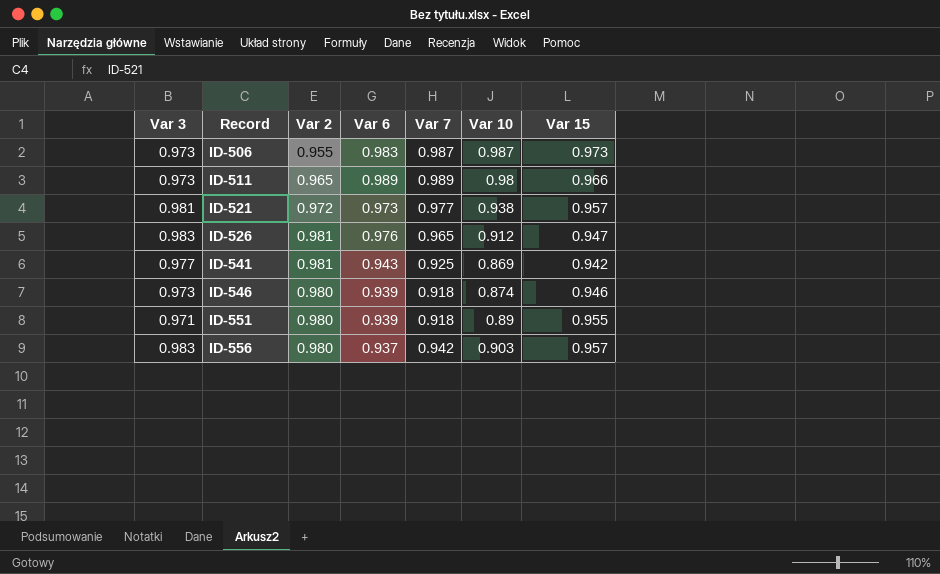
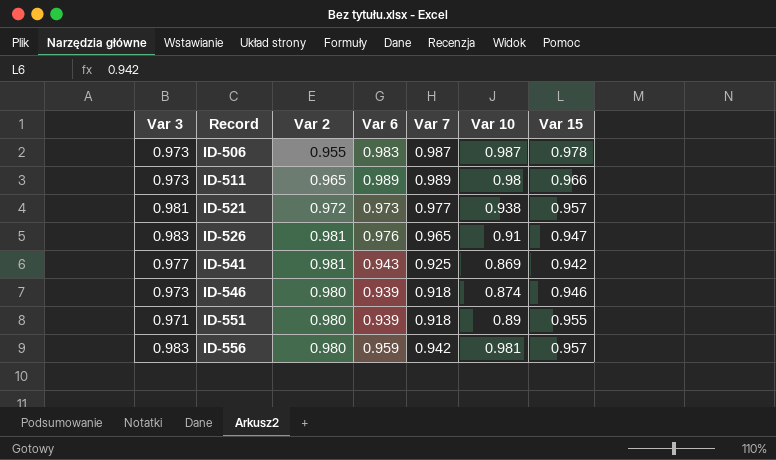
ID-506 | Var 15: 0.973 -> 0.978
ID-526 | Var 10: 0.912 -> 0.91
ID-556 | Var 6: 0.937 -> 0.959
ID-556 | Var 10: 0.903 -> 0.981

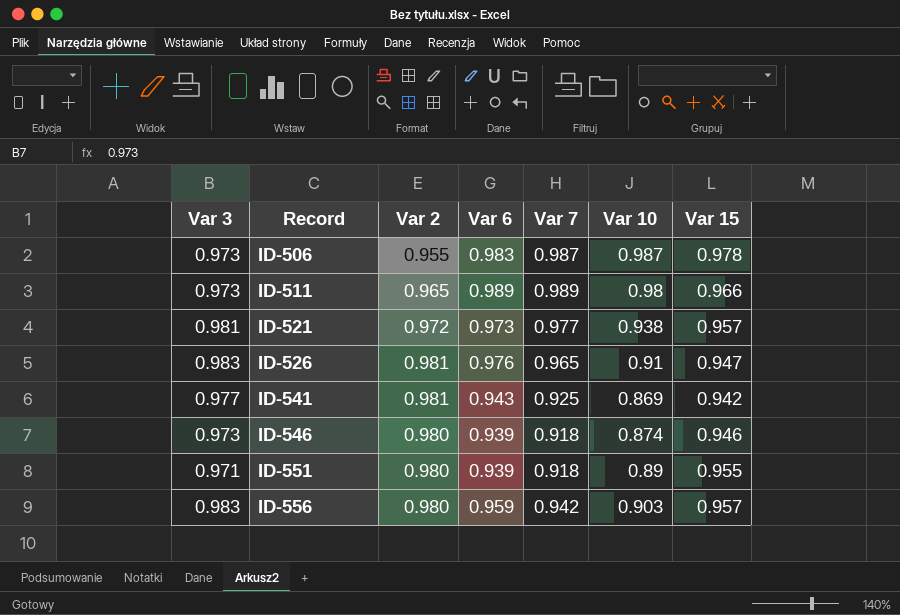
ID-556 | Var 10: 0.981 -> 0.903

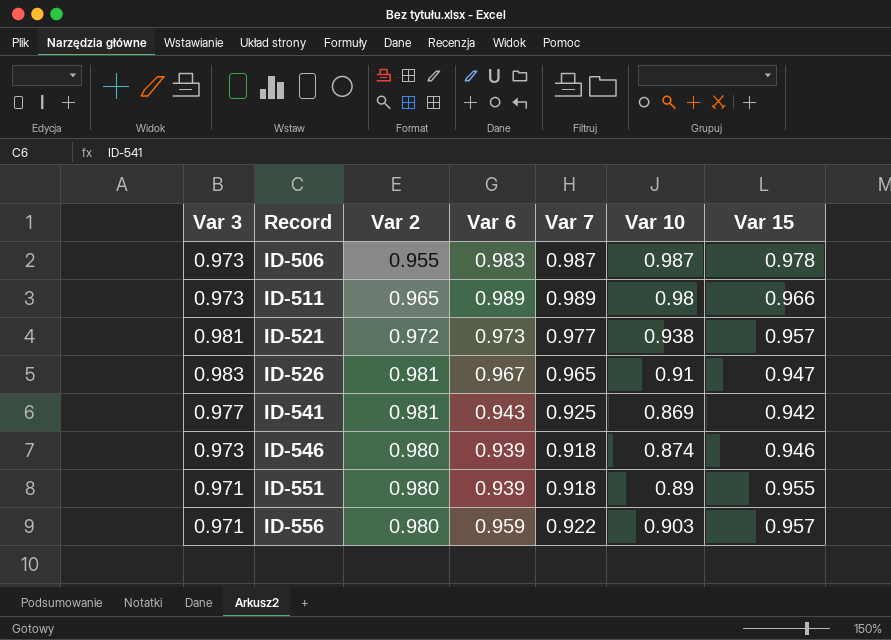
ID-526 | Var 6: 0.976 -> 0.967
ID-556 | Var 3: 0.983 -> 0.971
ID-556 | Var 7: 0.942 -> 0.922

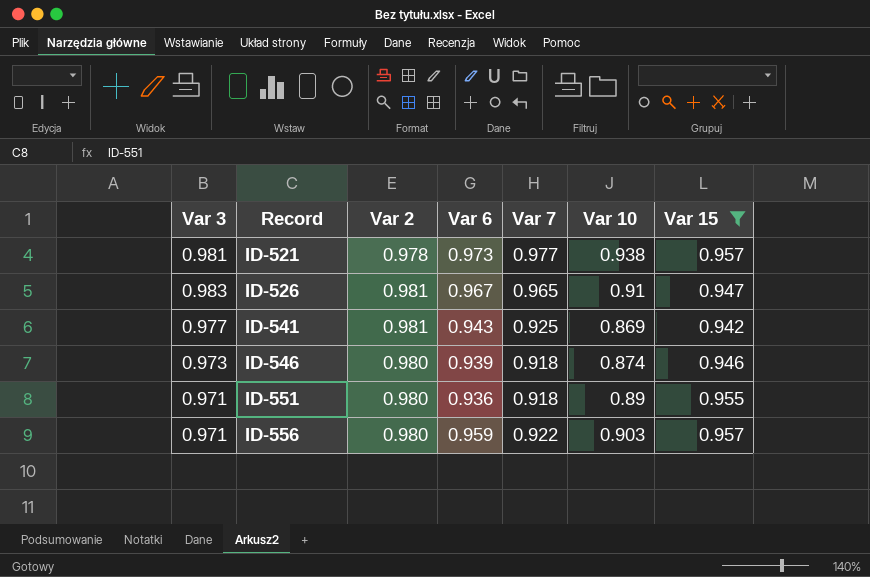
filter: none -> Var 15 <= 0.957
ID-521 | Var 2: 0.972 -> 0.978
ID-551 | Var 6: 0.939 -> 0.936

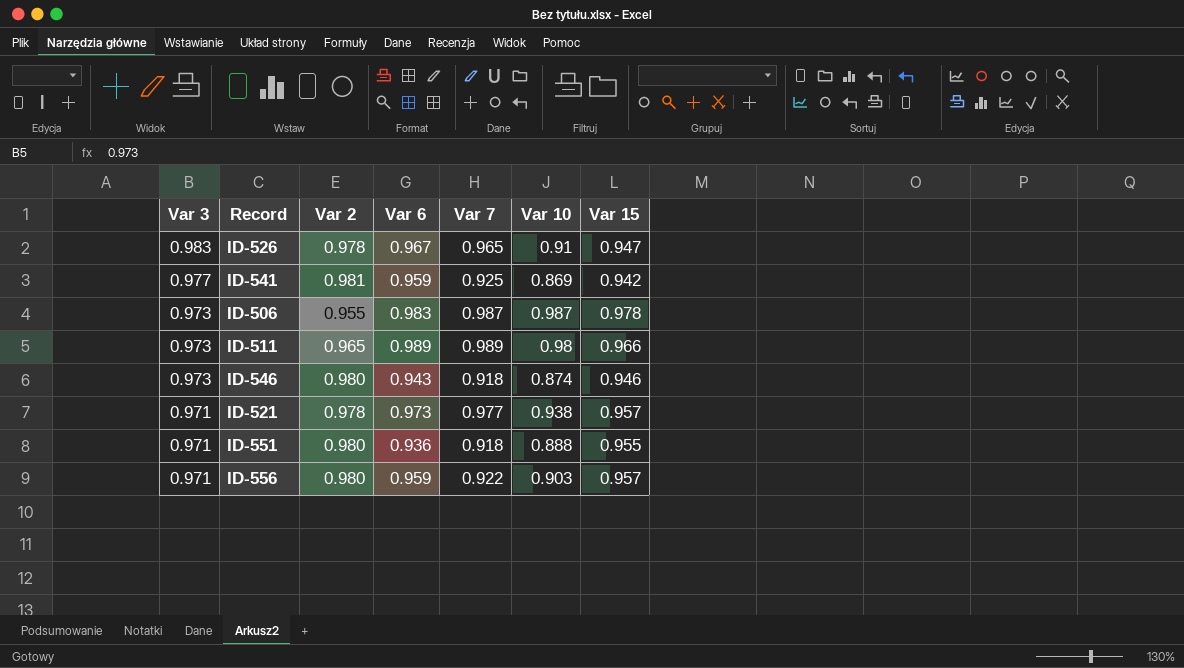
filter: Var 15 <= 0.957 -> none
row order: Record ascending -> Var 3 descending
ID-526 | Var 2: 0.981 -> 0.978
ID-541 | Var 6: 0.943 -> 0.959
ID-546 | Var 6: 0.939 -> 0.943
ID-521 | Var 3: 0.981 -> 0.971
ID-551 | Var 10: 0.89 -> 0.888

